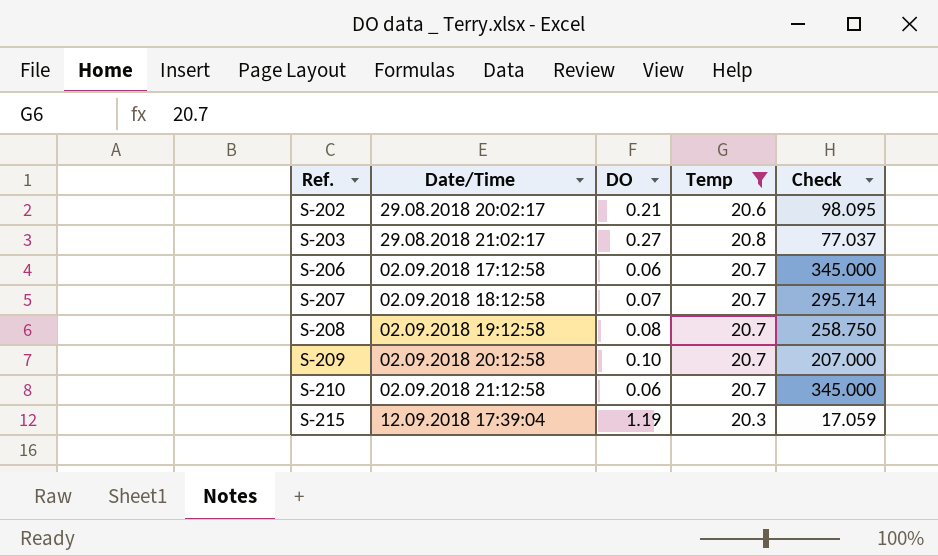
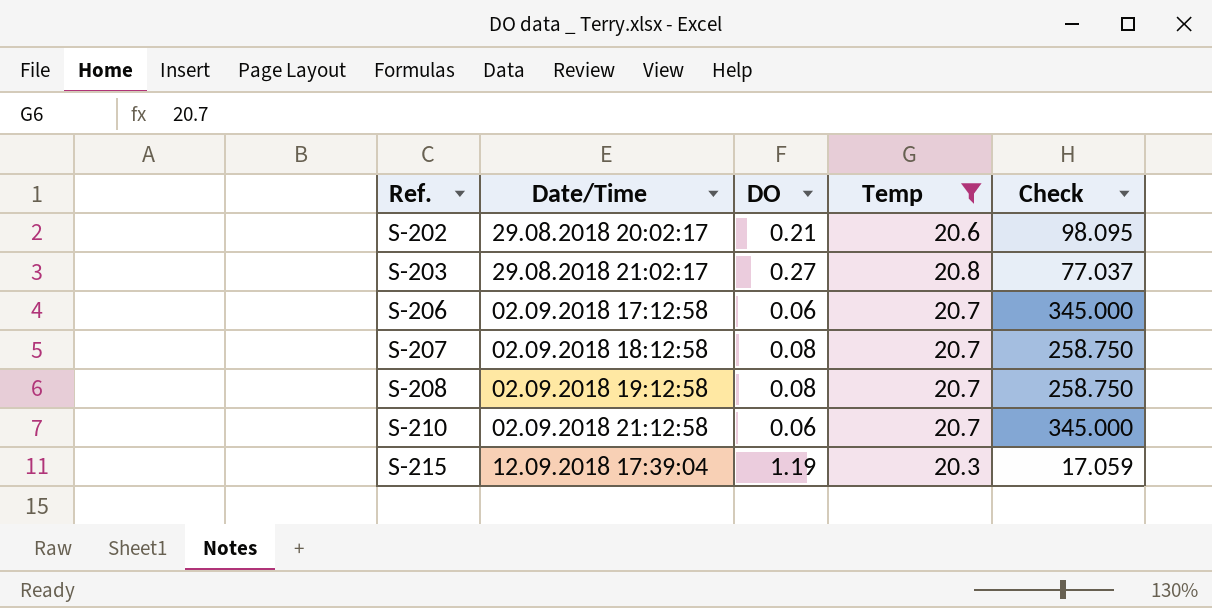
row S-209: 02.09.2018 20:12:58 | 0.10 | 20.7 | 207.000 -> none
S-207 | DO: 0.07 -> 0.08
S-207 | Check: 295.714 -> 258.750

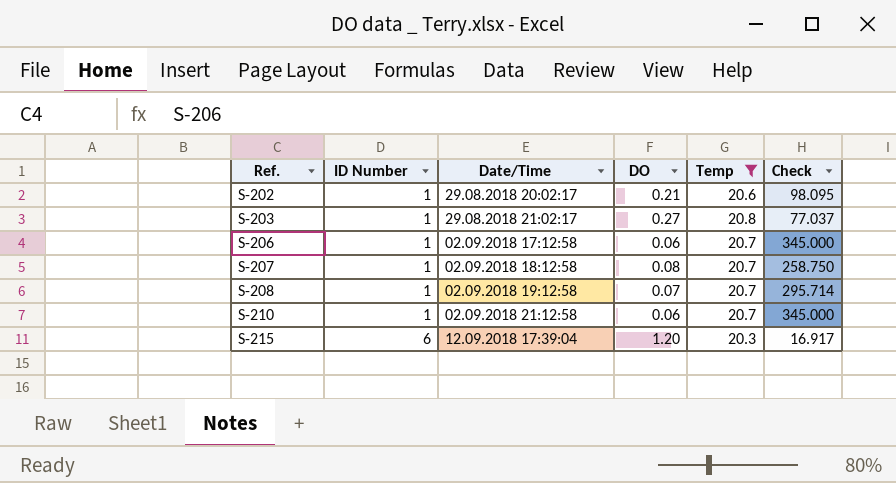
column ID Number | position: none -> 2
S-208 | DO: 0.08 -> 0.07
S-208 | Check: 258.750 -> 295.714
S-215 | DO: 1.19 -> 1.20
S-215 | Check: 17.059 -> 16.917

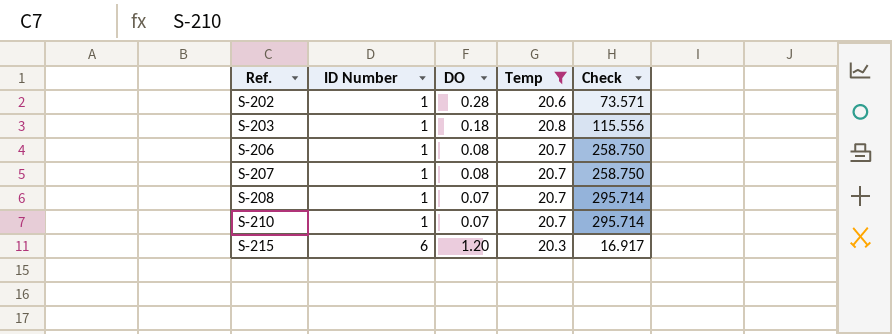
column Date/Time | position: 3 -> none
S-202 | DO: 0.21 -> 0.28
S-202 | Check: 98.095 -> 73.571
S-203 | DO: 0.27 -> 0.18
S-203 | Check: 77.037 -> 115.556
S-206 | DO: 0.06 -> 0.08
S-206 | Check: 345.000 -> 258.750
S-210 | DO: 0.06 -> 0.07
S-210 | Check: 345.000 -> 295.714

